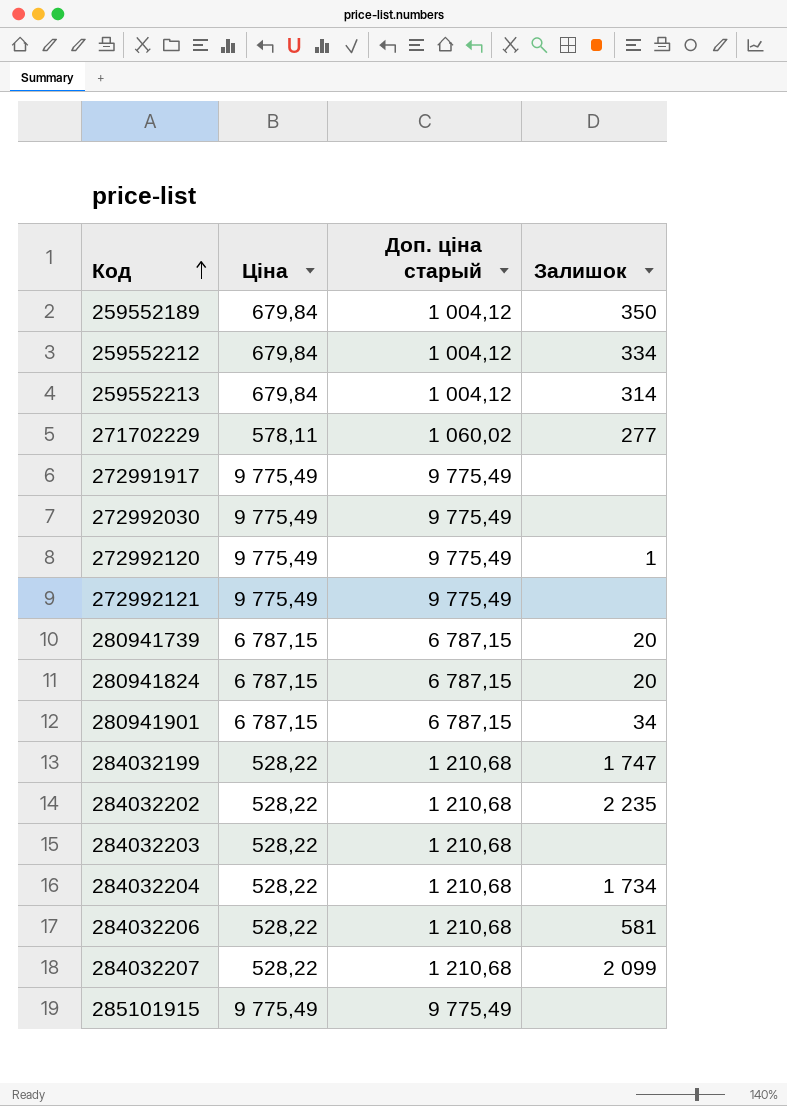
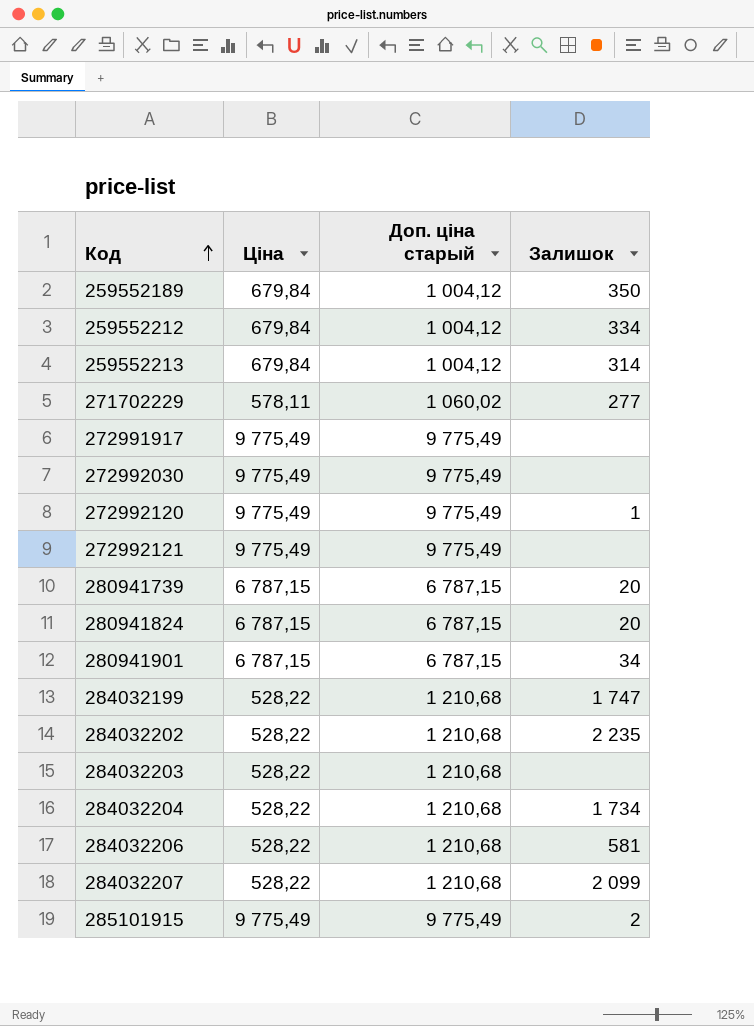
285101915 | Залишок: none -> 2

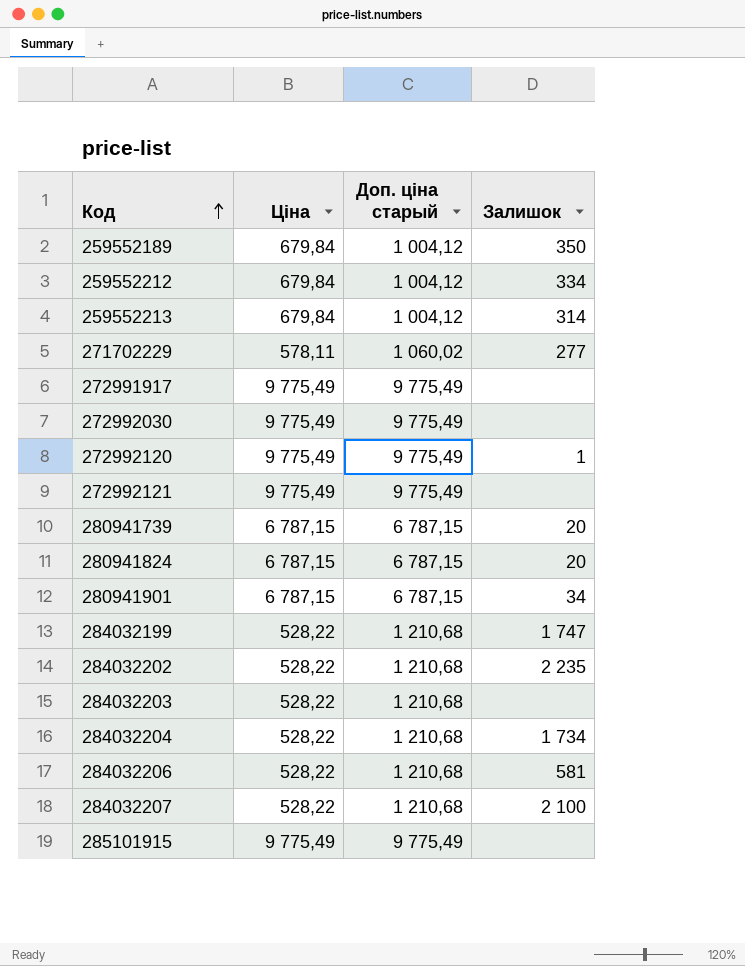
284032207 | Залишок: 2 099 -> 2 100
285101915 | Залишок: 2 -> none

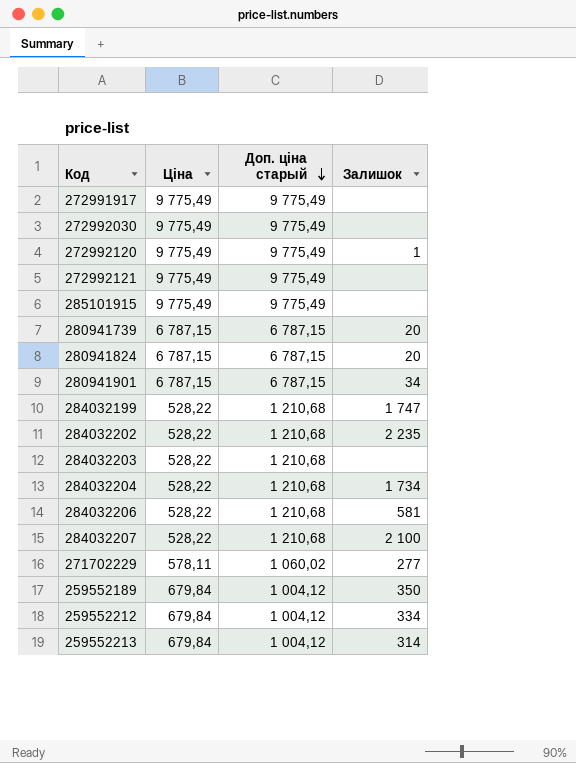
row order: Код ascending -> Доп. ціна старый descending

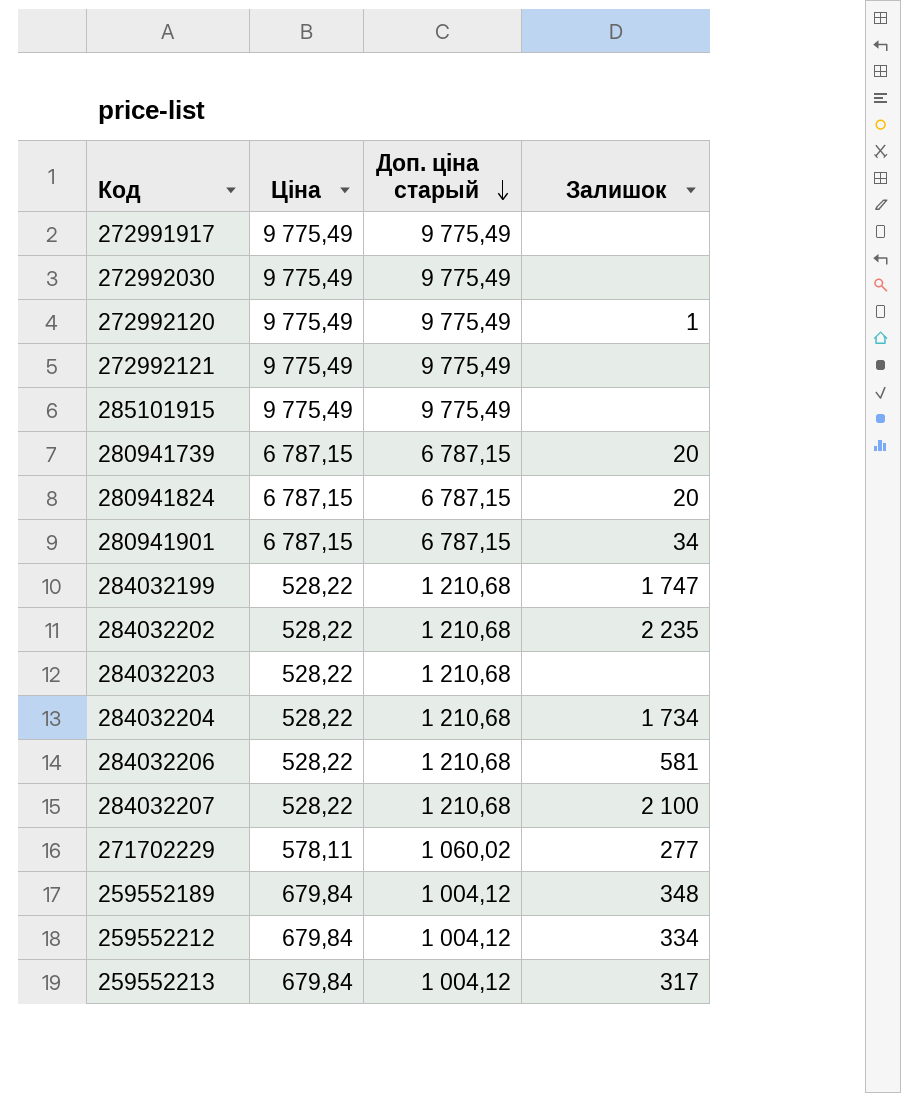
259552189 | Залишок: 350 -> 348
259552213 | Залишок: 314 -> 317

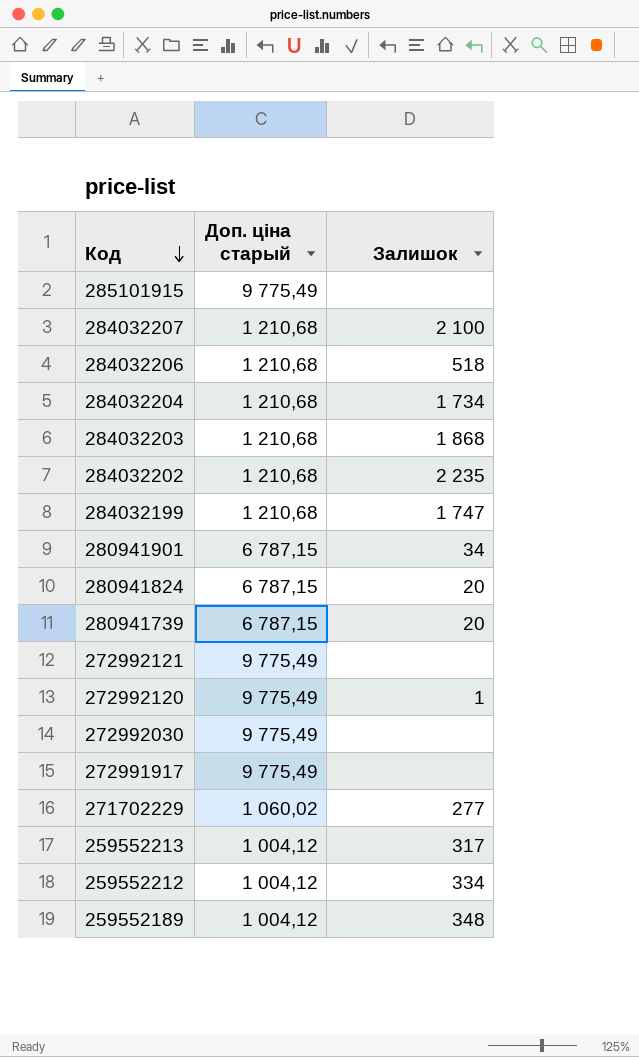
row order: Доп. ціна старый descending -> Код descending
column Ціна | position: 2 -> none
284032206 | Залишок: 581 -> 518
284032203 | Залишок: none -> 1 868

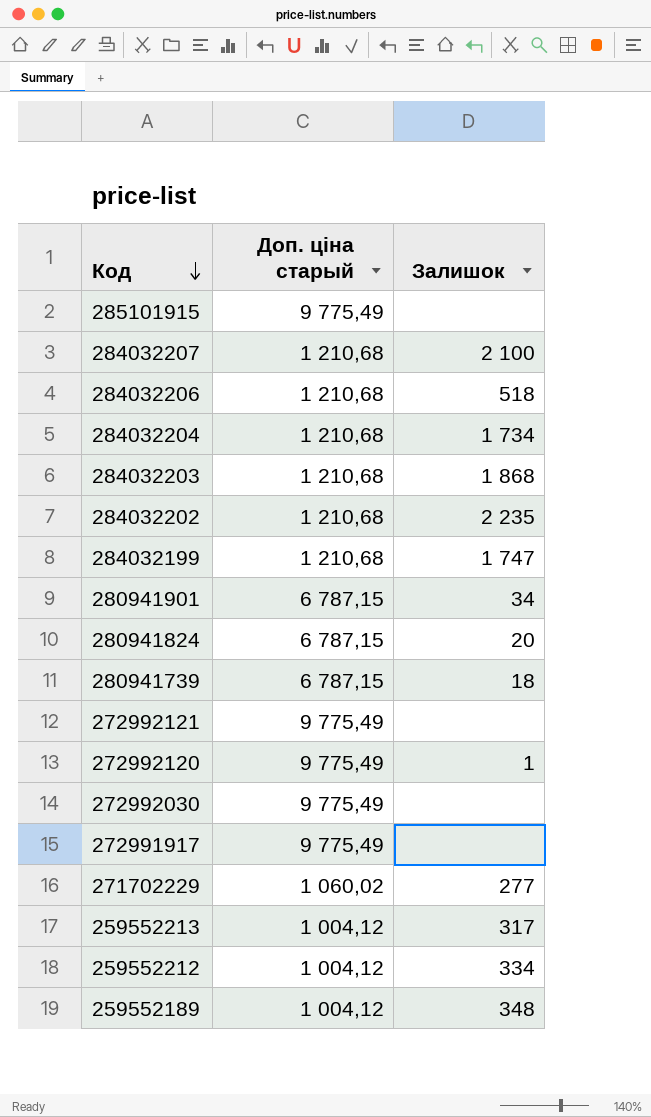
280941739 | Залишок: 20 -> 18

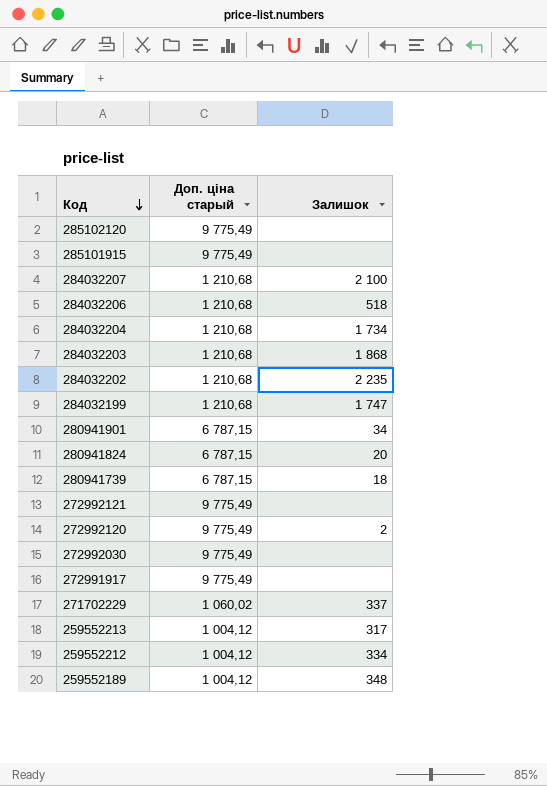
row 285102120: none -> 9 775,49 | none
272992120 | Залишок: 1 -> 2
271702229 | Залишок: 277 -> 337

